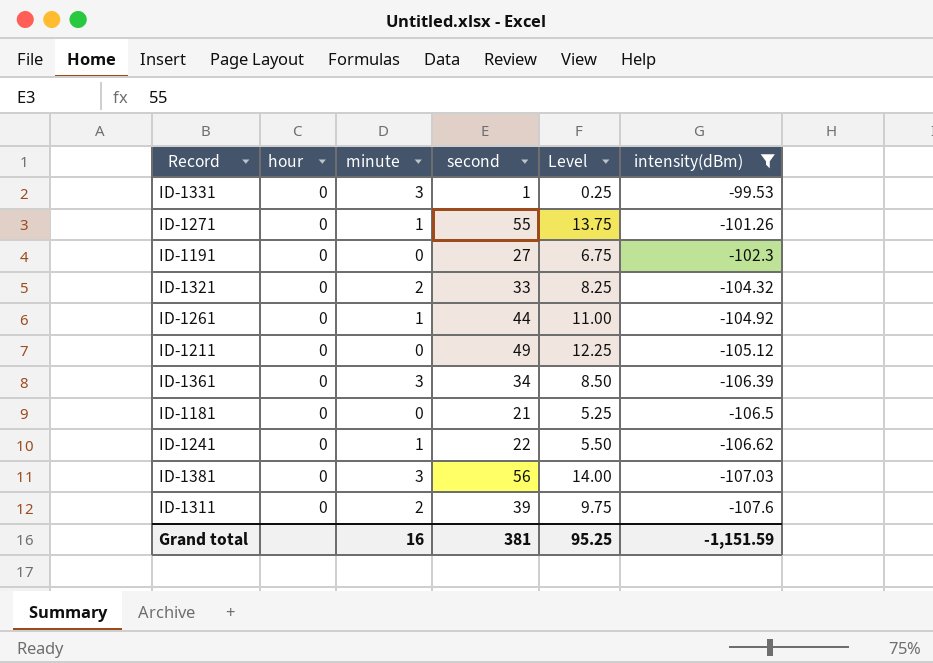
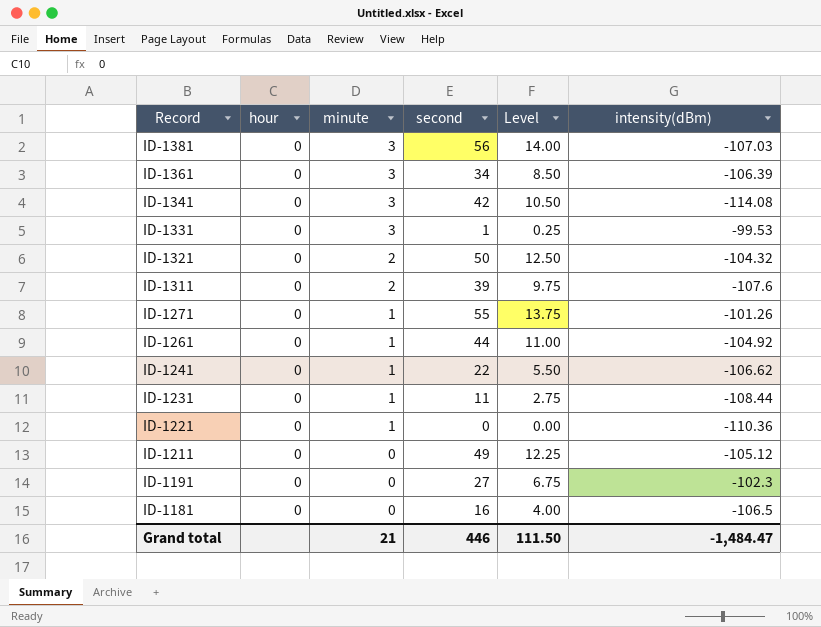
filter: intensity(dBm) >= -107.6 -> none
row order: intensity(dBm) descending -> Record descending
ID-1321 | second: 33 -> 50
ID-1321 | Level: 8.25 -> 12.50
ID-1181 | second: 21 -> 16
ID-1181 | Level: 5.25 -> 4.00
Grand total | minute: 16 -> 21
Grand total | second: 381 -> 446
Grand total | Level: 95.25 -> 111.50
Grand total | intensity(dBm): -1,151.59 -> -1,484.47

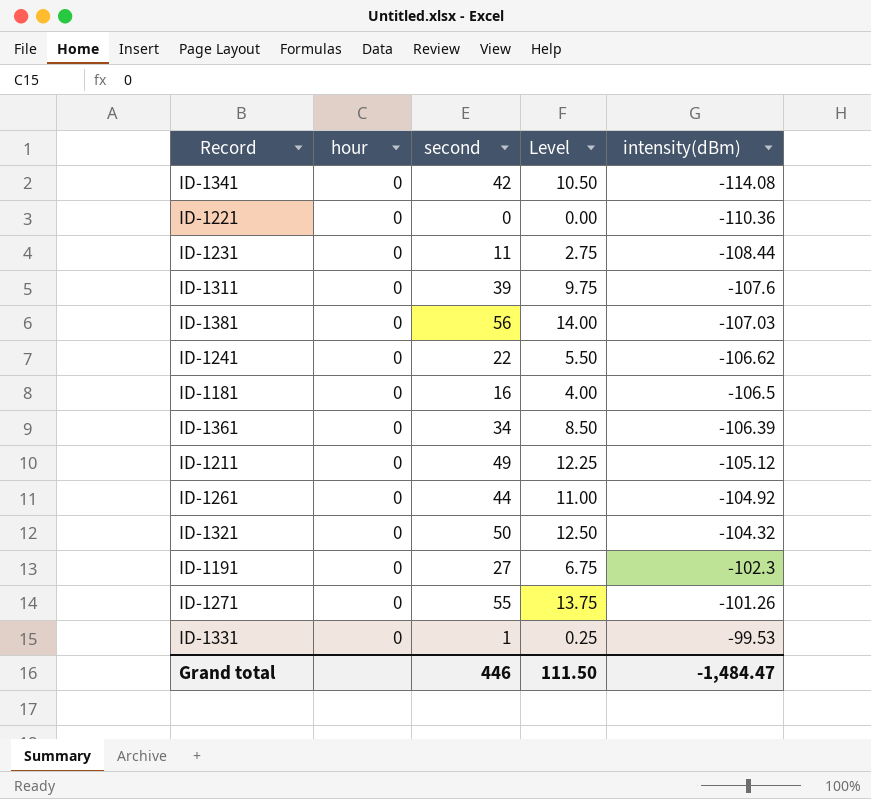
row order: Record descending -> intensity(dBm) ascending
column minute | position: 3 -> none

